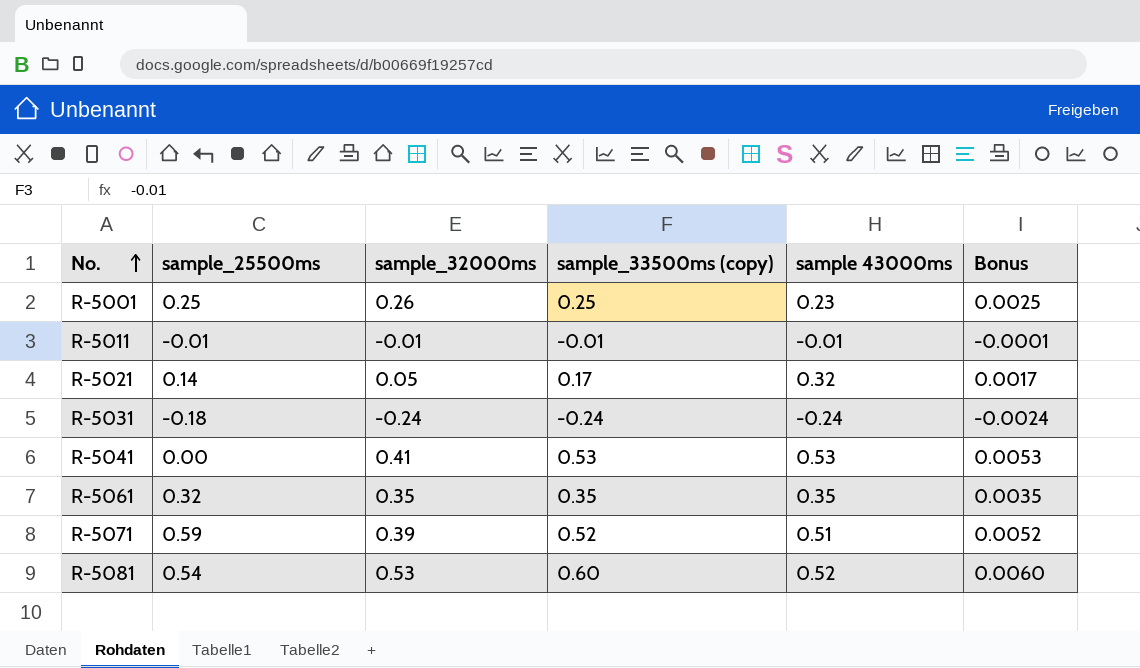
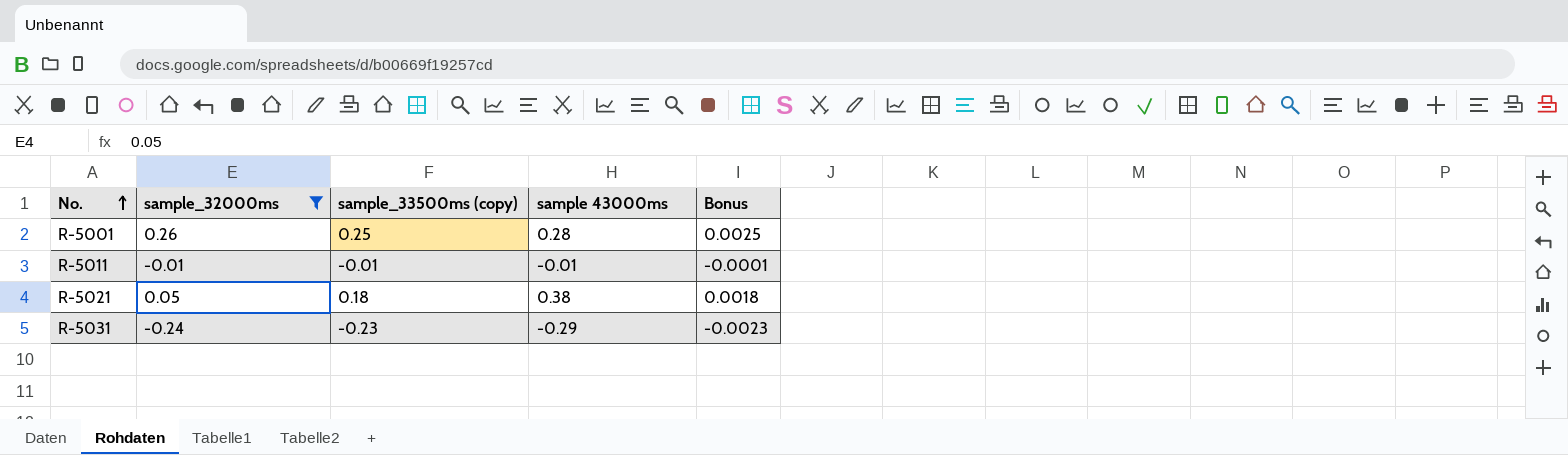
filter: none -> sample_32000ms <= 0.26
column sample_25500ms | position: 2 -> none
R-5001 | sample 43000ms: 0.23 -> 0.28
R-5021 | sample_33500ms (copy): 0.17 -> 0.18
R-5021 | sample 43000ms: 0.32 -> 0.38
R-5021 | Bonus: 0.0017 -> 0.0018
R-5031 | sample_33500ms (copy): -0.24 -> -0.23
R-5031 | sample 43000ms: -0.24 -> -0.29
R-5031 | Bonus: -0.0024 -> -0.0023

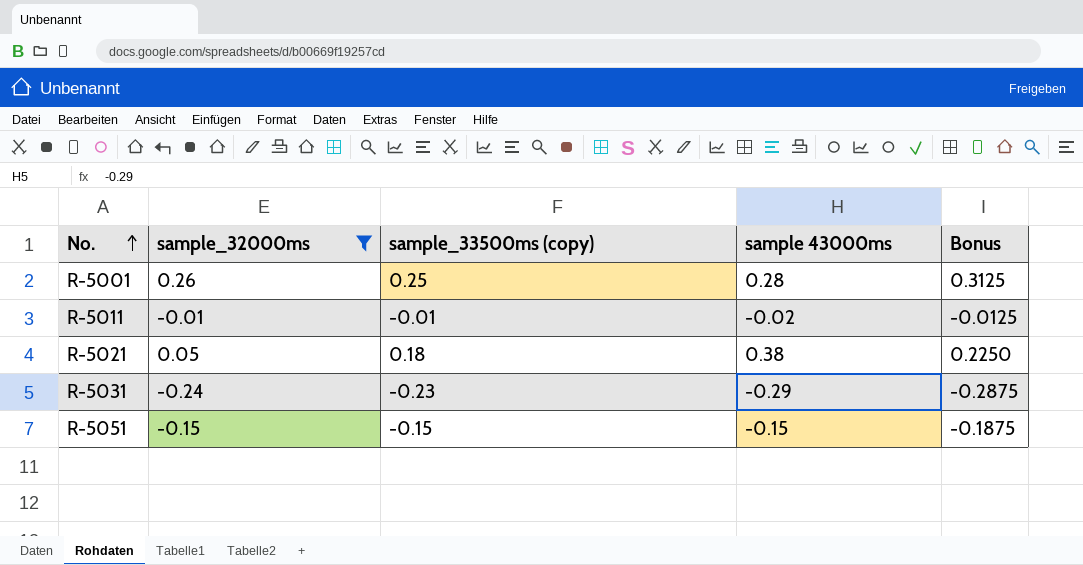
column Bonus | formula: [sample_33500ms (copy)] * 0.01 -> [sample_33500ms (copy)] * 1.25
R-5011 | sample 43000ms: -0.01 -> -0.02
row R-5051: none -> -0.15 | -0.15 | -0.15 | -0.1875

